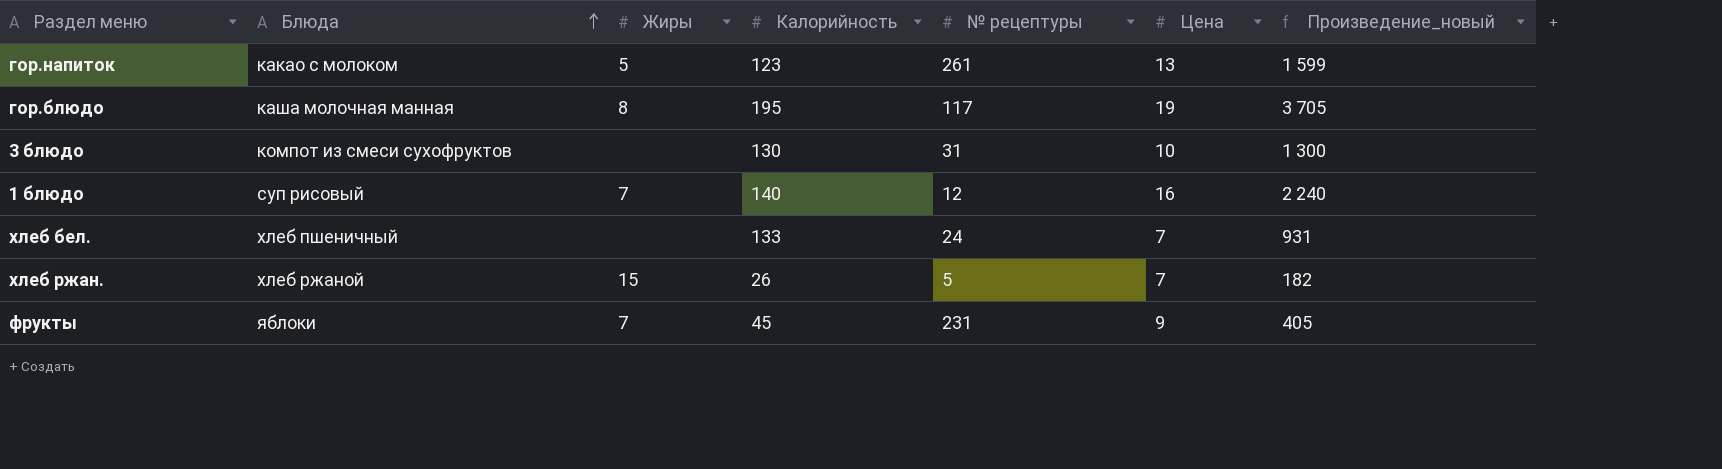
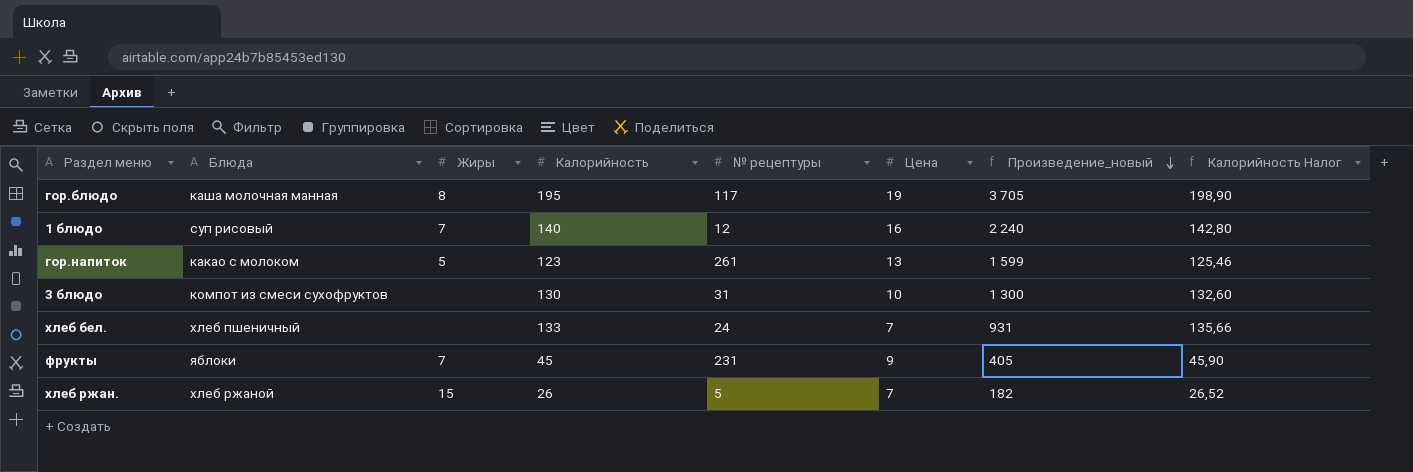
row order: Блюда ascending -> Произведение_новый descending
column Калорийность Налог | formula: none -> [Калорийность] * 1,02

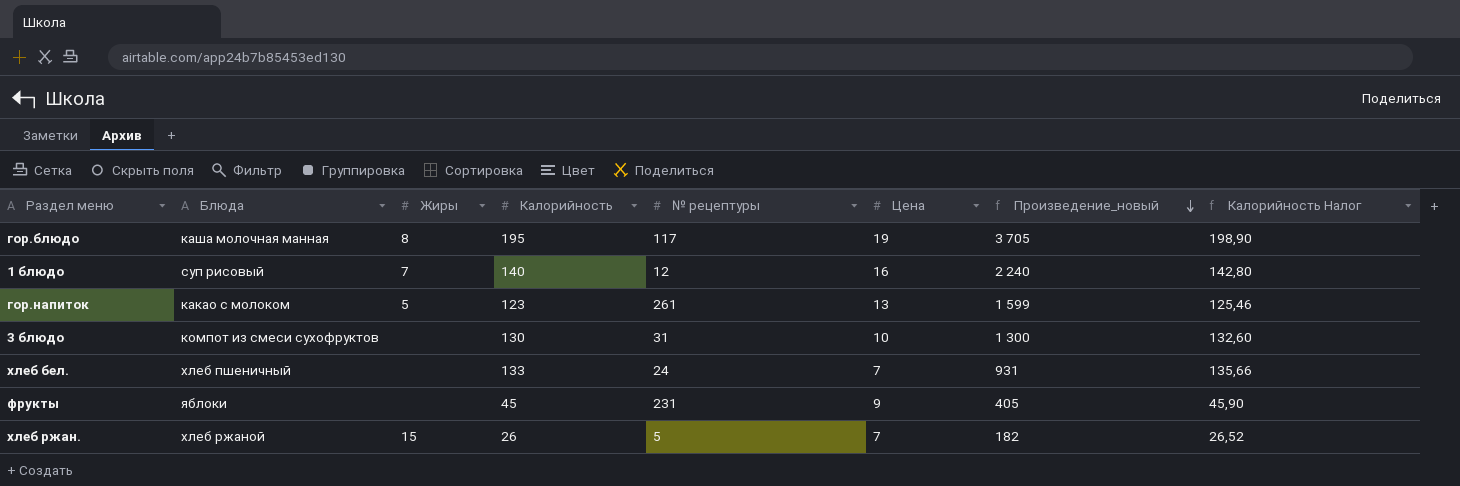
фрукты | Жиры: 7 -> none

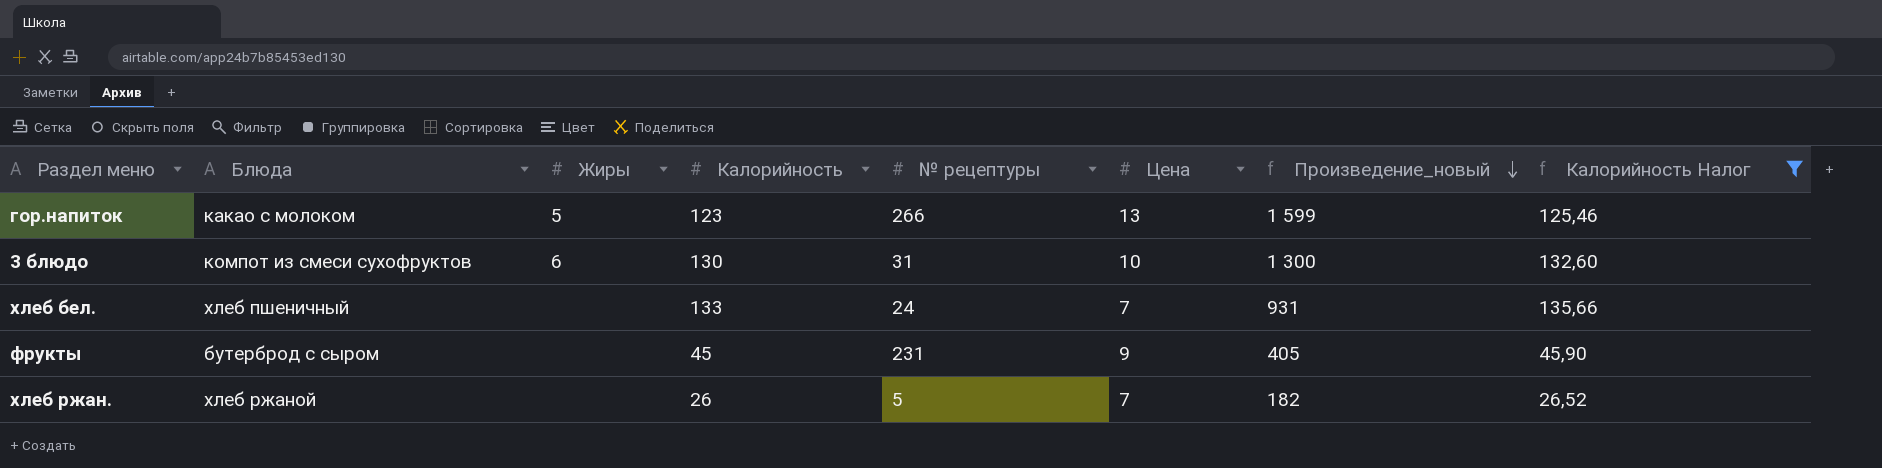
filter: none -> Калорийность Налог <= 135,66
гор.напиток | № рецептуры: 261 -> 266
3 блюдо | Жиры: none -> 6
фрукты | Блюда: яблоки -> бутерброд с сыром
хлеб ржан. | Жиры: 15 -> none

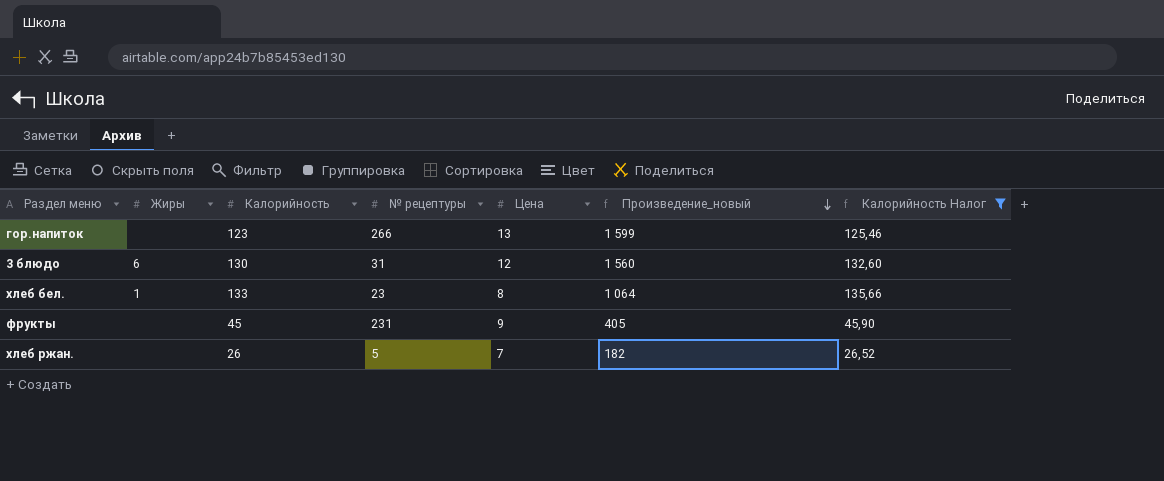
column Блюда | position: 2 -> none
гор.напиток | Жиры: 5 -> none
3 блюдо | Цена: 10 -> 12
3 блюдо | Произведение_новый: 1 300 -> 1 560
хлеб бел. | Жиры: none -> 1
хлеб бел. | № рецептуры: 24 -> 23
хлеб бел. | Цена: 7 -> 8
хлеб бел. | Произведение_новый: 931 -> 1 064

